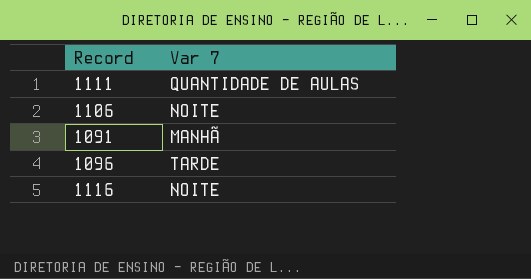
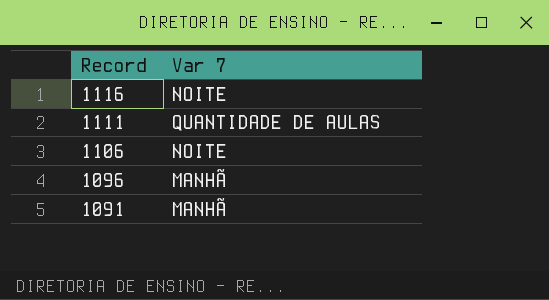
row order: none -> Record descending
1096 | Var 7: TARDE -> MANHÃ

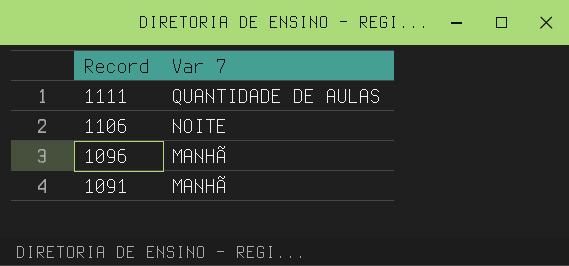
row 1116: NOITE -> none

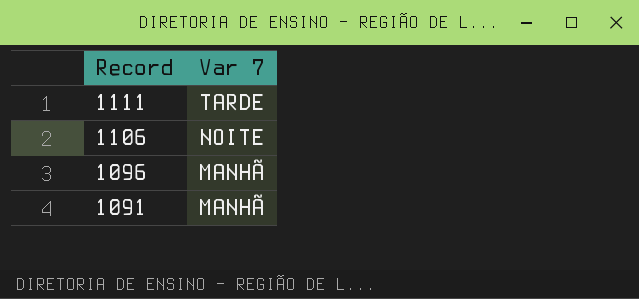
1111 | Var 7: QUANTIDADE DE AULAS -> TARDE

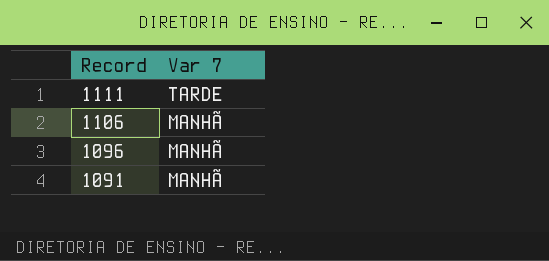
1106 | Var 7: NOITE -> MANHÃ

